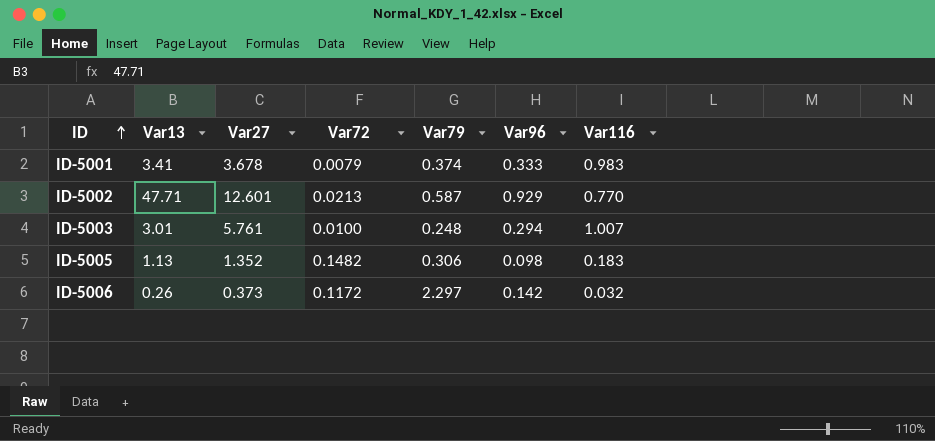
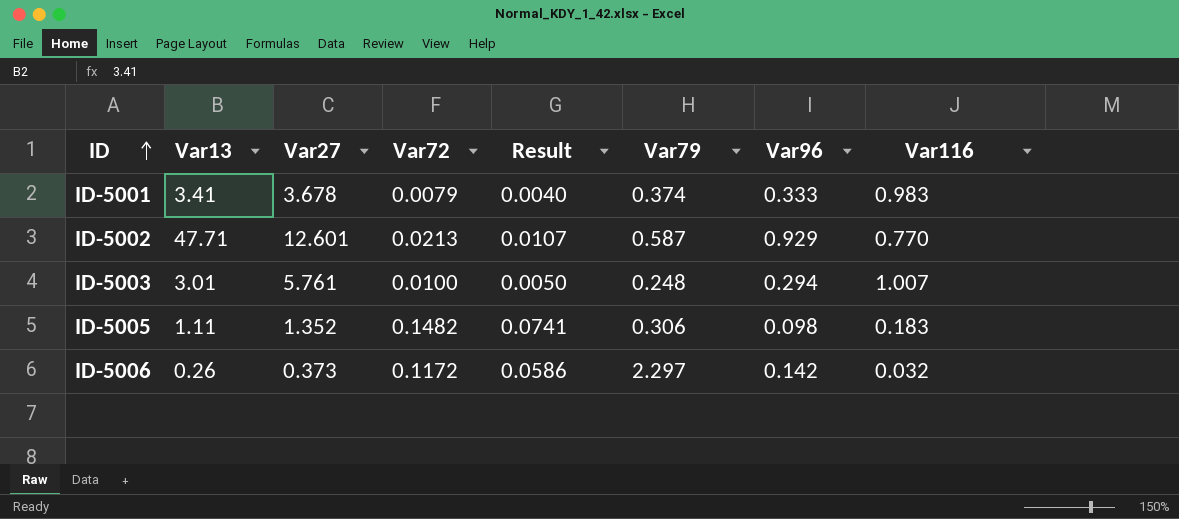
column Result | formula: none -> [Var72] * 0.5
ID-5005 | Var13: 1.13 -> 1.11

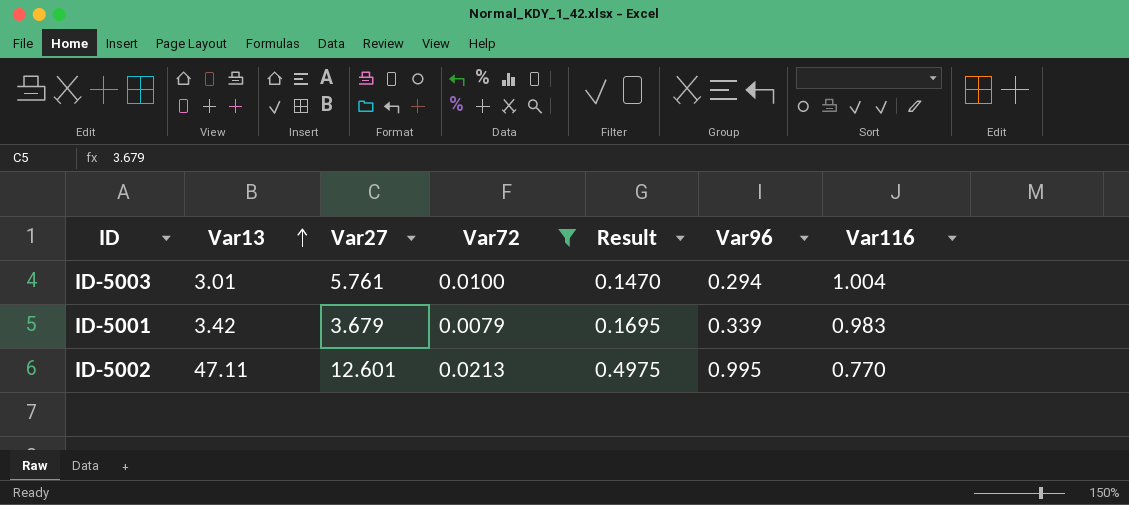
filter: none -> Var72 <= 0.0213
row order: ID ascending -> Var13 ascending
column Var79 | position: 6 -> none
column Result | formula: [Var72] * 0.5 -> [Var96] * 0.5
ID-5003 | Var116: 1.007 -> 1.004
ID-5001 | Var13: 3.41 -> 3.42
ID-5001 | Var27: 3.678 -> 3.679
ID-5001 | Var96: 0.333 -> 0.339
ID-5002 | Var13: 47.71 -> 47.11
ID-5002 | Var96: 0.929 -> 0.995

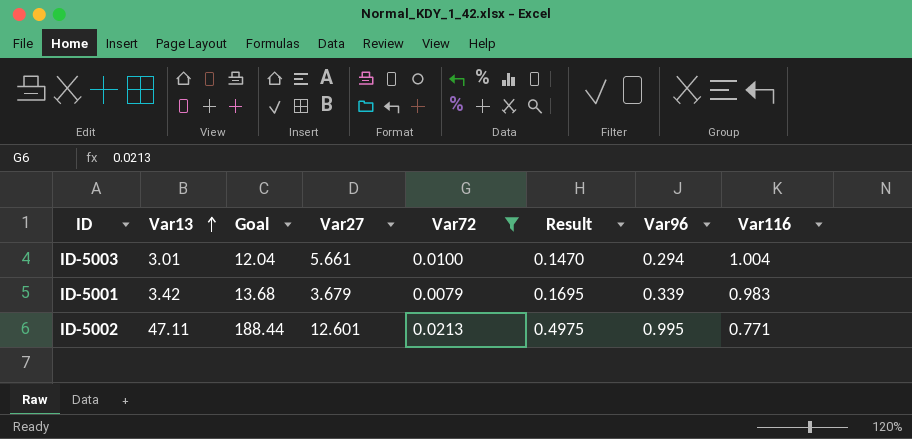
column Goal | formula: none -> [Var13] * 4
ID-5003 | Var27: 5.761 -> 5.661
ID-5002 | Var116: 0.770 -> 0.771

